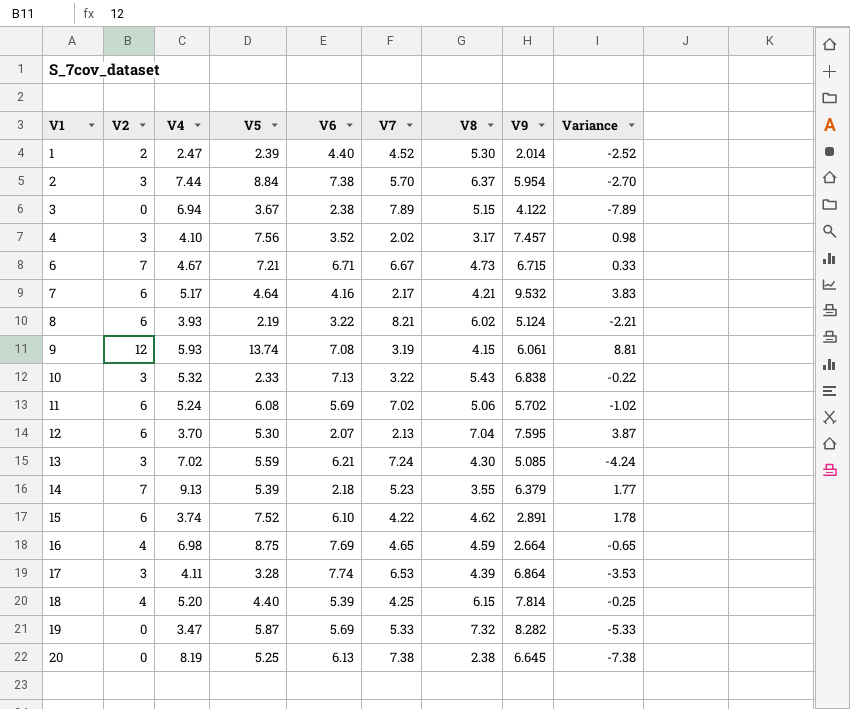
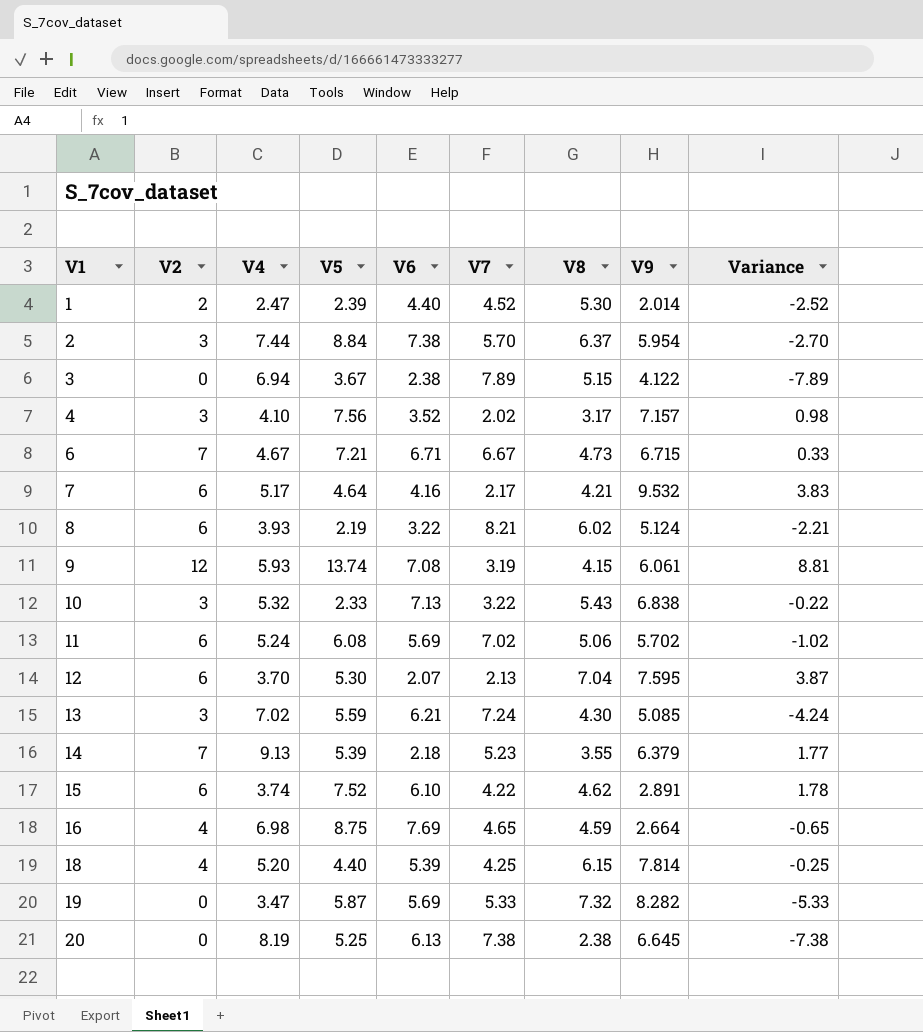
row 17: 3 | 4.11 | 3.28 | 7.74 | 6.53 | 4.39 | 6.864 | -3.53 -> none
4 | V9: 7.457 -> 7.157

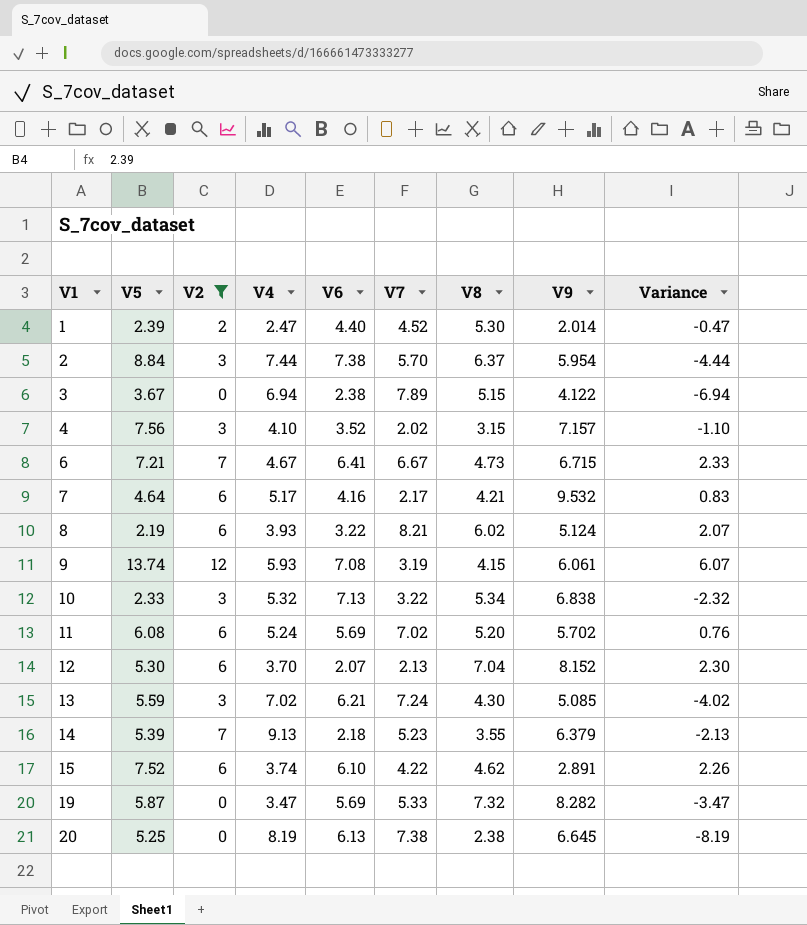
filter: none -> V2 != 4
column V5 | position: 4 -> 2
column Variance | formula: [V2] - [V7] -> [V2] - [V4]
4 | V8: 3.17 -> 3.15
6 | V6: 6.71 -> 6.41
10 | V8: 5.43 -> 5.34
11 | V8: 5.06 -> 5.20
12 | V9: 7.595 -> 8.152

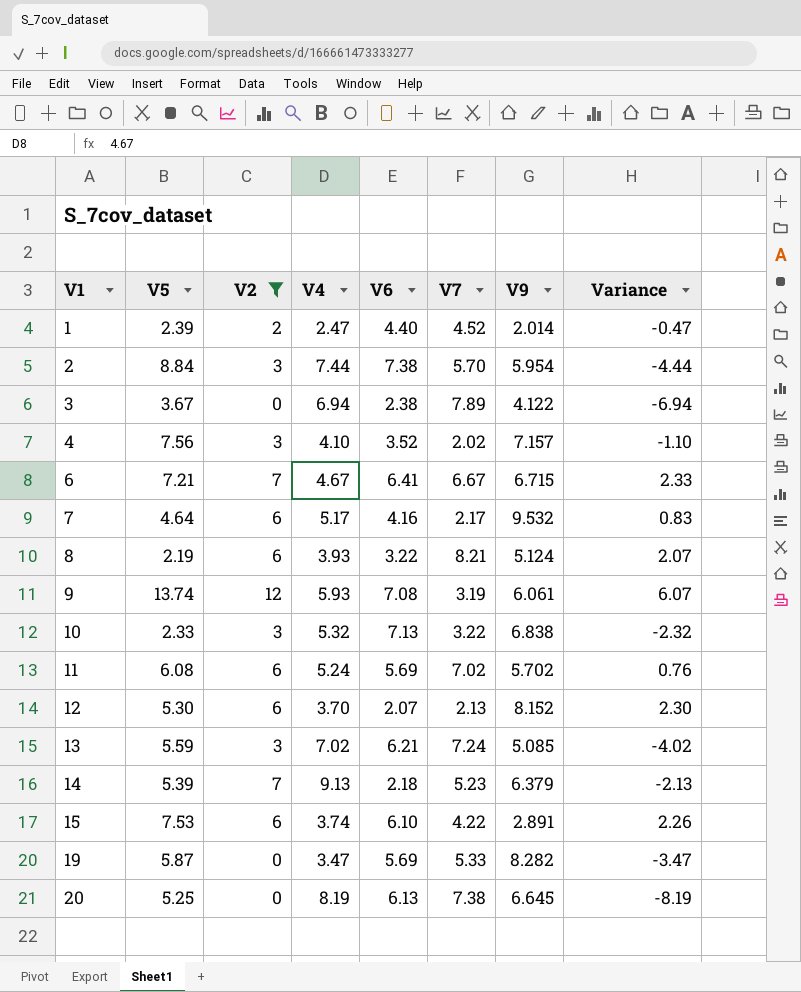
column V8 | position: 7 -> none
15 | V5: 7.52 -> 7.53

